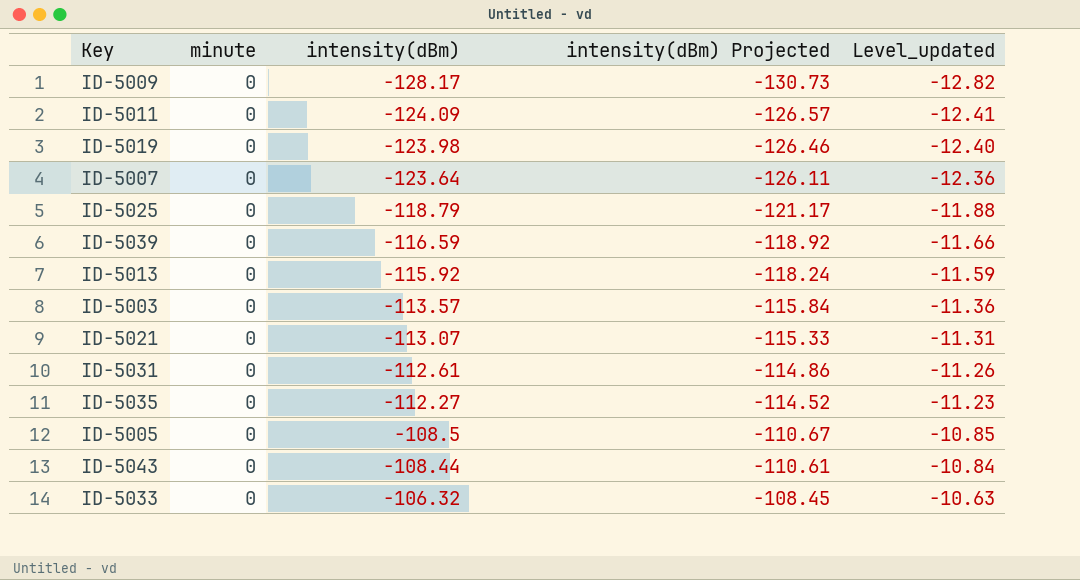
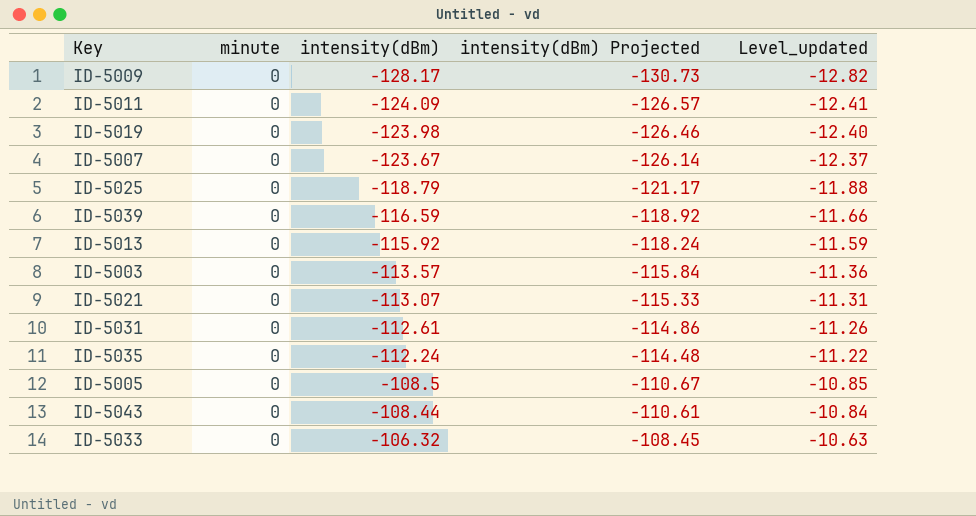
ID-5007 | intensity(dBm): -123.64 -> -123.67
ID-5007 | intensity(dBm) Projected: -126.11 -> -126.14
ID-5007 | Level_updated: -12.36 -> -12.37
ID-5035 | intensity(dBm): -112.27 -> -112.24
ID-5035 | intensity(dBm) Projected: -114.52 -> -114.48
ID-5035 | Level_updated: -11.23 -> -11.22

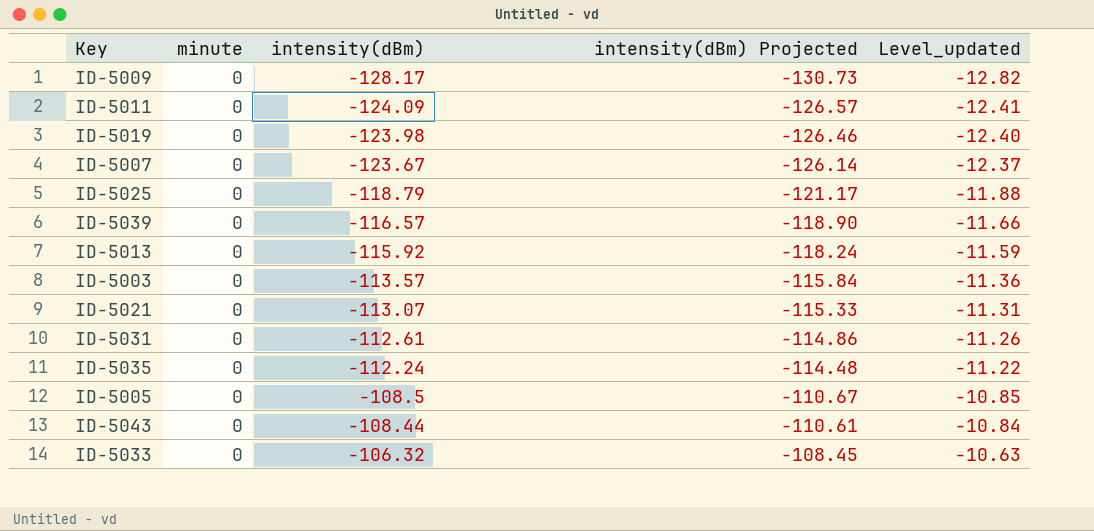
ID-5039 | intensity(dBm): -116.59 -> -116.57
ID-5039 | intensity(dBm) Projected: -118.92 -> -118.90

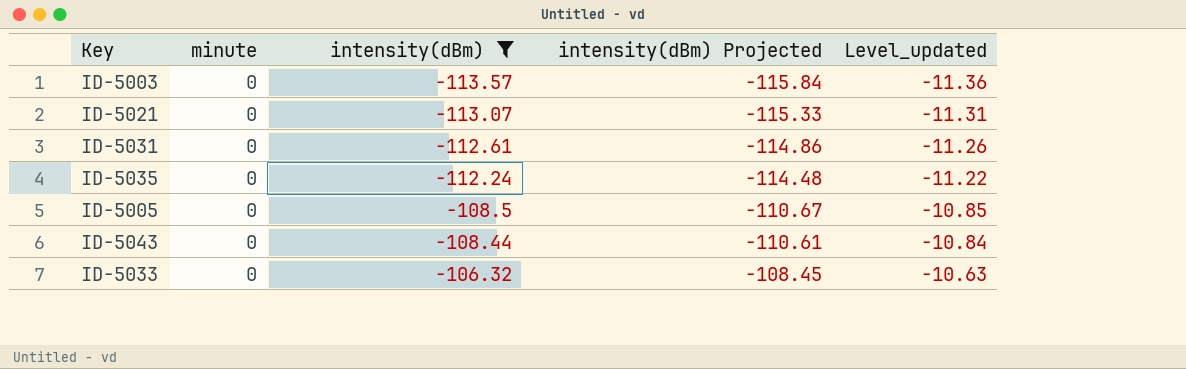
filter: none -> intensity(dBm) >= -113.57

